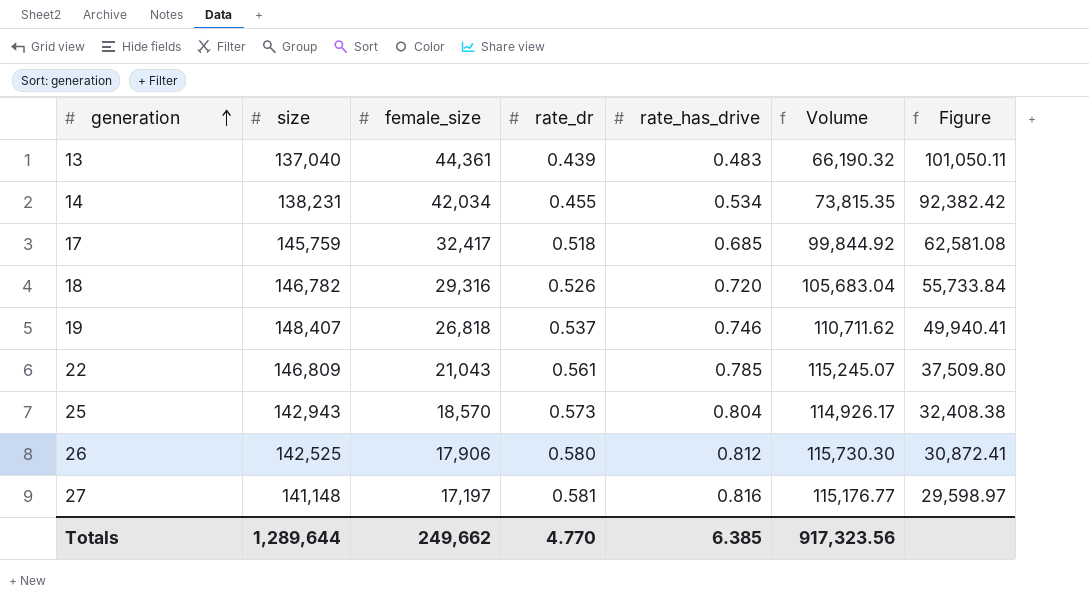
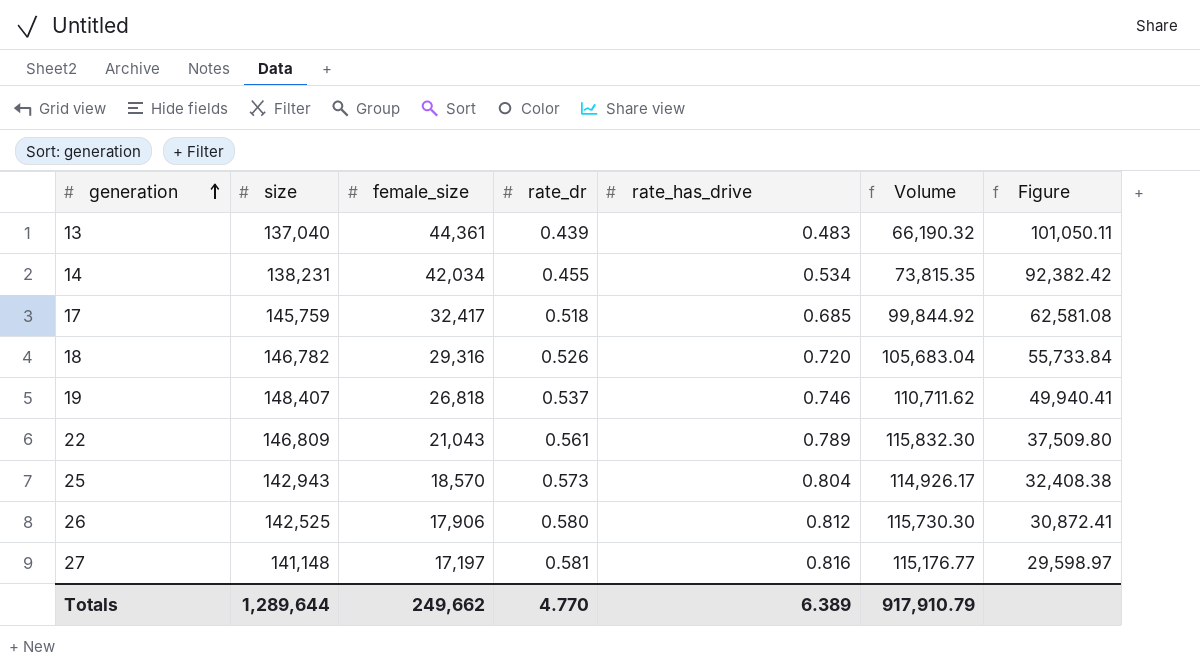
22 | rate_has_drive: 0.785 -> 0.789
22 | Volume: 115,245.07 -> 115,832.30
Totals | rate_has_drive: 6.385 -> 6.389
Totals | Volume: 917,323.56 -> 917,910.79

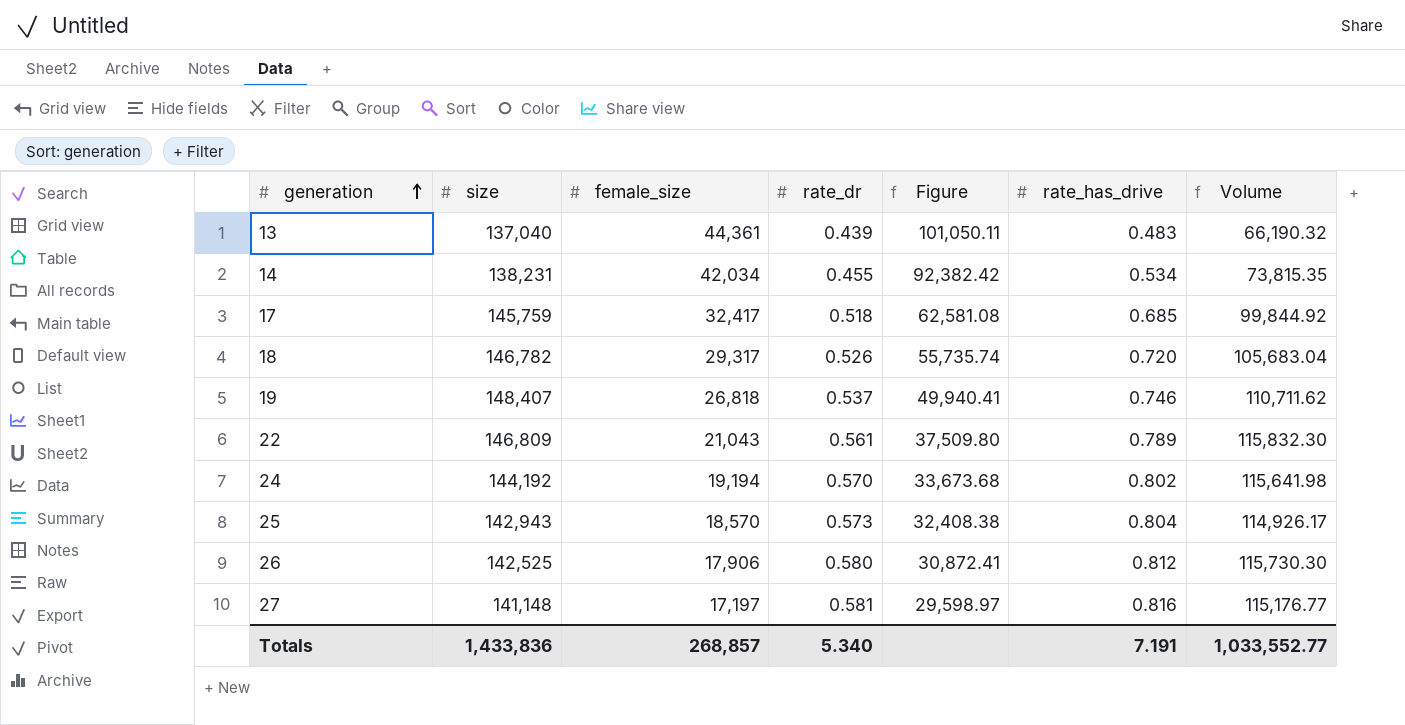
column Figure | position: 7 -> 5
18 | female_size: 29,316 -> 29,317
18 | Figure: 55,733.84 -> 55,735.74
row 24: none -> 144,192 | 19,194 | 0.570 | 33,673.68 | 0.802 | 115,641.98
Totals | size: 1,289,644 -> 1,433,836
Totals | female_size: 249,662 -> 268,857
Totals | rate_dr: 4.770 -> 5.340
Totals | rate_has_drive: 6.389 -> 7.191
Totals | Volume: 917,910.79 -> 1,033,552.77

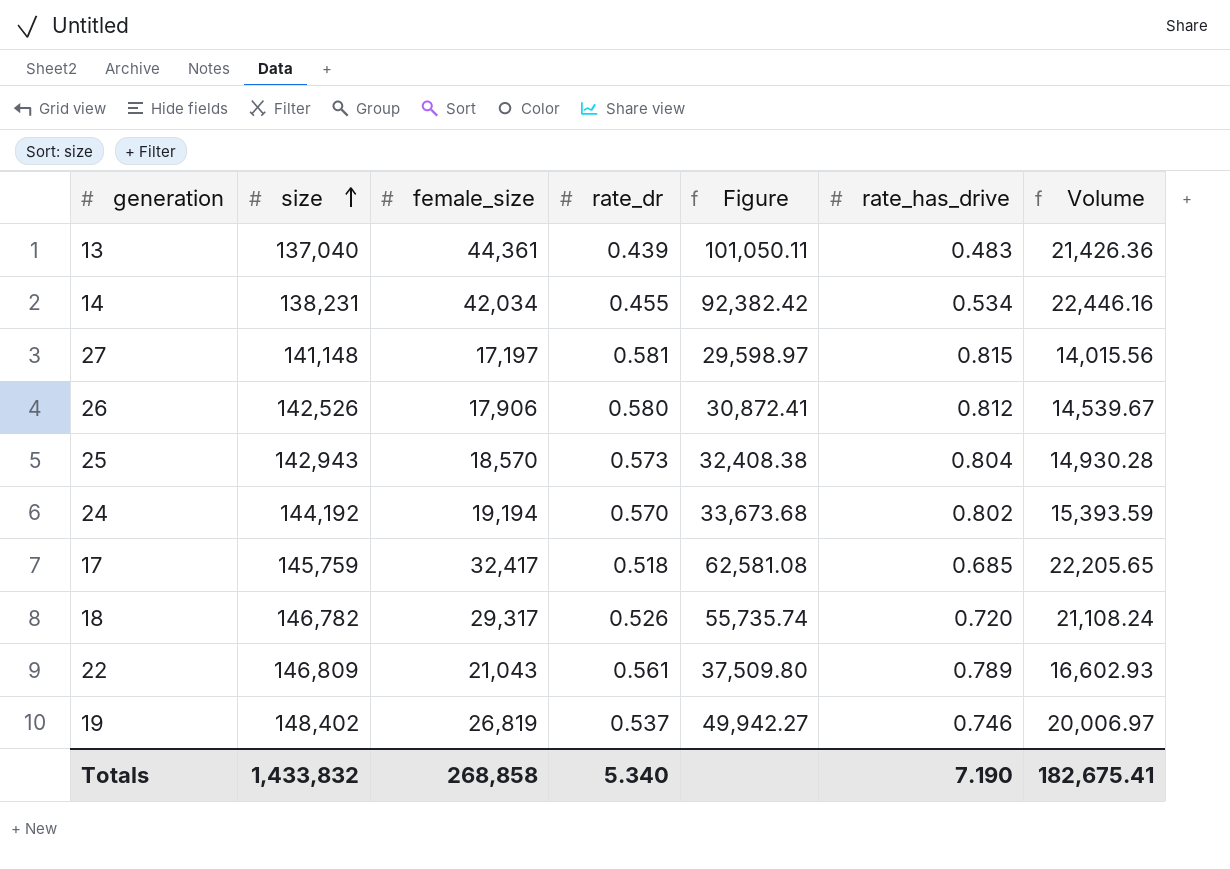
row order: generation ascending -> size ascending
column Volume | formula: [size] * [rate_has_drive] -> [female_size] * [rate_has_drive]
27 | rate_has_drive: 0.816 -> 0.815
26 | size: 142,525 -> 142,526
19 | size: 148,407 -> 148,402
19 | female_size: 26,818 -> 26,819
19 | Figure: 49,940.41 -> 49,942.27
Totals | size: 1,433,836 -> 1,433,832
Totals | female_size: 268,857 -> 268,858
Totals | rate_has_drive: 7.191 -> 7.190
Totals | Volume: 1,033,552.77 -> 182,675.41

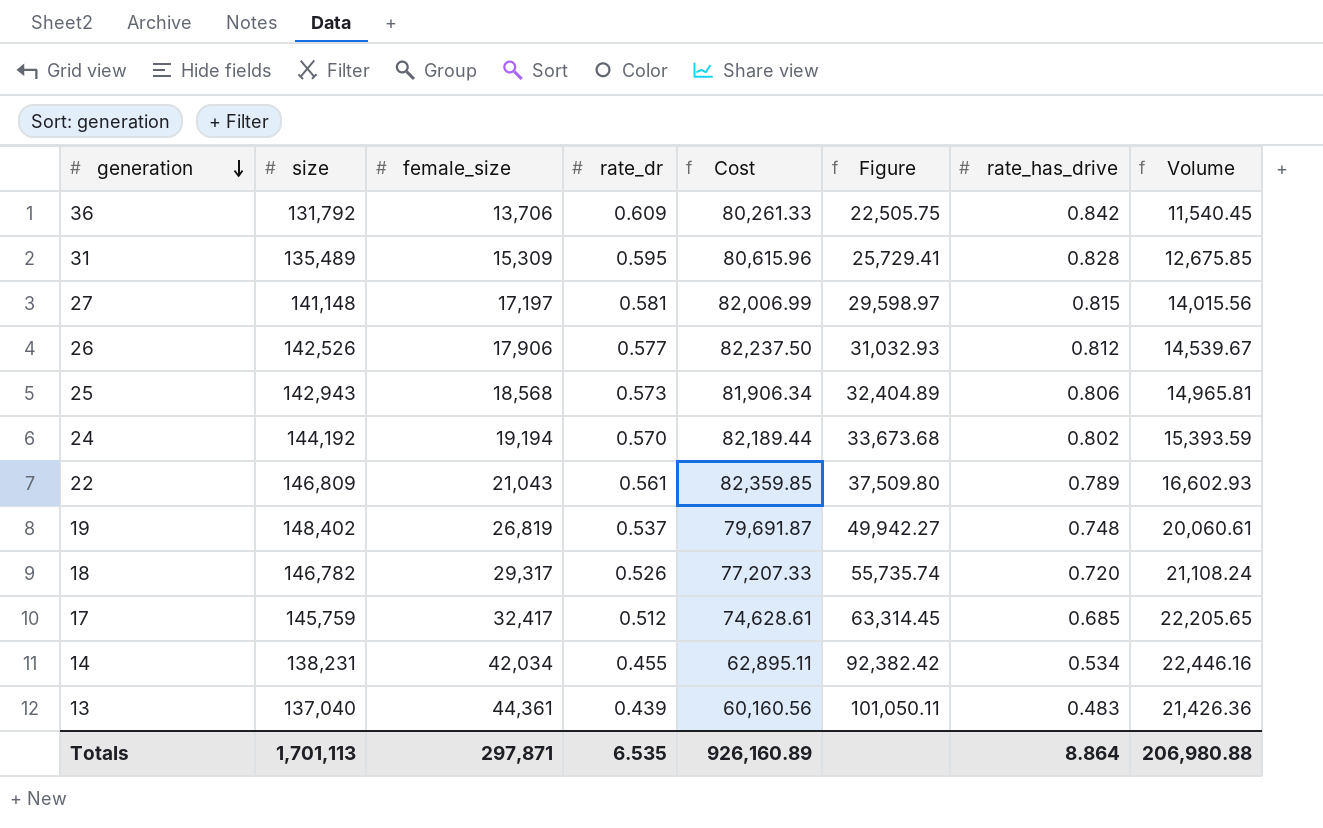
row order: size ascending -> generation descending
column Cost | formula: none -> [size] * [rate_dr]
row 36: none -> 131,792 | 13,706 | 0.609 | 80,261.33 | 22,505.75 | 0.842 | 11,540.45
row 31: none -> 135,489 | 15,309 | 0.595 | 80,615.96 | 25,729.41 | 0.828 | 12,675.85
26 | rate_dr: 0.580 -> 0.577
26 | Figure: 30,872.41 -> 31,032.93
25 | female_size: 18,570 -> 18,568
25 | Figure: 32,408.38 -> 32,404.89
25 | rate_has_drive: 0.804 -> 0.806
25 | Volume: 14,930.28 -> 14,965.81
19 | rate_has_drive: 0.746 -> 0.748
19 | Volume: 20,006.97 -> 20,060.61
17 | rate_dr: 0.518 -> 0.512
17 | Figure: 62,581.08 -> 63,314.45
Totals | size: 1,433,832 -> 1,701,113
Totals | female_size: 268,858 -> 297,871
Totals | rate_dr: 5.340 -> 6.535
Totals | rate_has_drive: 7.190 -> 8.864
Totals | Volume: 182,675.41 -> 206,980.88

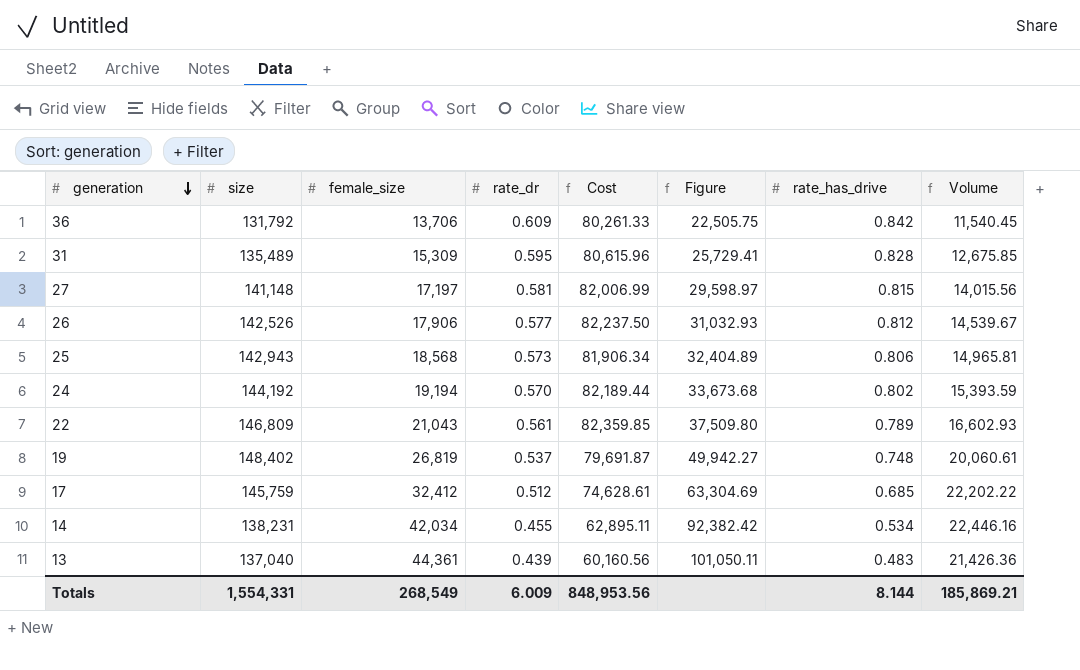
row 18: 146,782 | 29,317 | 0.526 | 77,207.33 | 55,735.74 | 0.720 | 21,108.24 -> none
17 | female_size: 32,417 -> 32,412
17 | Figure: 63,314.45 -> 63,304.69
17 | Volume: 22,205.65 -> 22,202.22
Totals | size: 1,701,113 -> 1,554,331
Totals | female_size: 297,871 -> 268,549
Totals | rate_dr: 6.535 -> 6.009
Totals | Cost: 926,160.89 -> 848,953.56
Totals | rate_has_drive: 8.864 -> 8.144
Totals | Volume: 206,980.88 -> 185,869.21

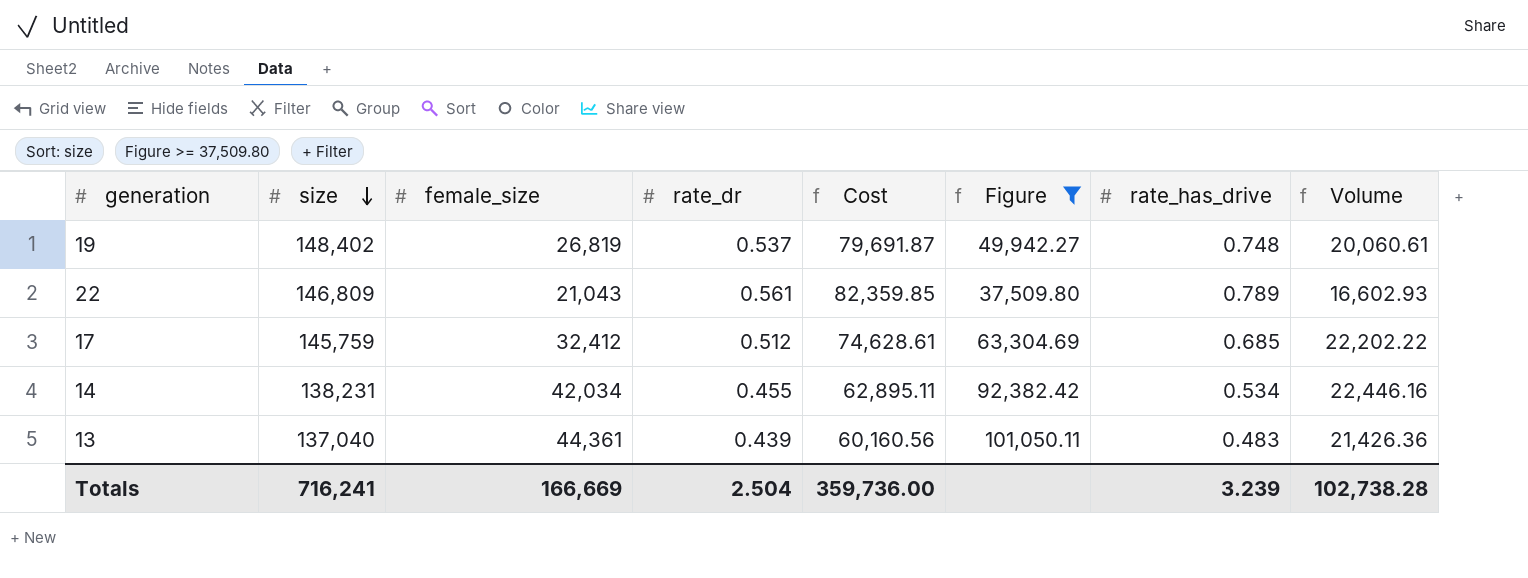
filter: none -> Figure >= 37,509.80
row order: generation descending -> size descending
Totals | size: 1,554,331 -> 716,241
Totals | female_size: 268,549 -> 166,669
Totals | rate_dr: 6.009 -> 2.504
Totals | Cost: 848,953.56 -> 359,736.00
Totals | rate_has_drive: 8.144 -> 3.239
Totals | Volume: 185,869.21 -> 102,738.28

